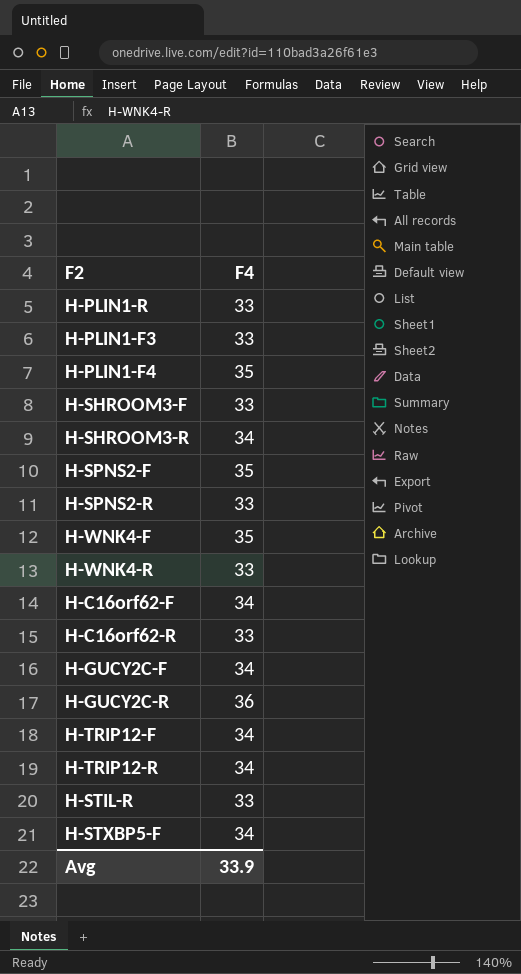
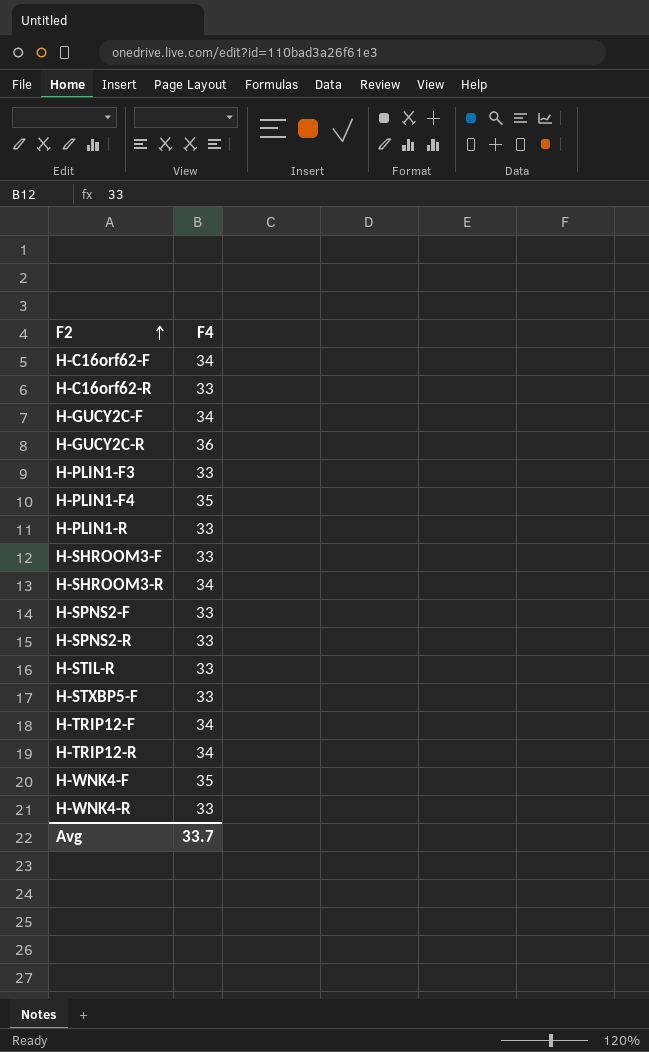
row order: none -> F2 ascending
H-SPNS2-F | F4: 35 -> 33
H-STXBP5-F | F4: 34 -> 33
Avg | F4: 33.9 -> 33.7

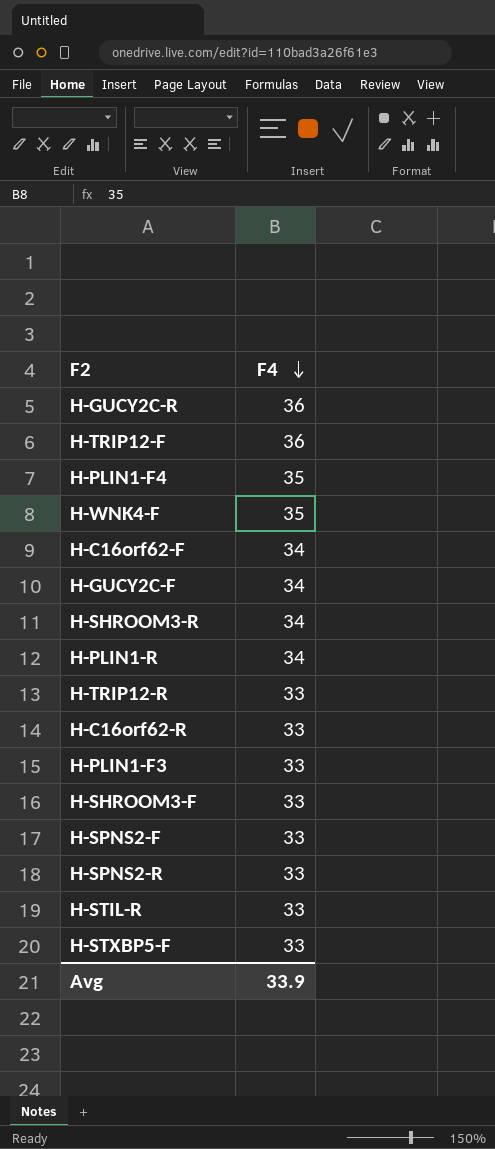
row order: F2 ascending -> F4 descending
row H-WNK4-R: 33 -> none
H-TRIP12-F | F4: 34 -> 36
H-PLIN1-R | F4: 33 -> 34
H-TRIP12-R | F4: 34 -> 33
Avg | F4: 33.7 -> 33.9

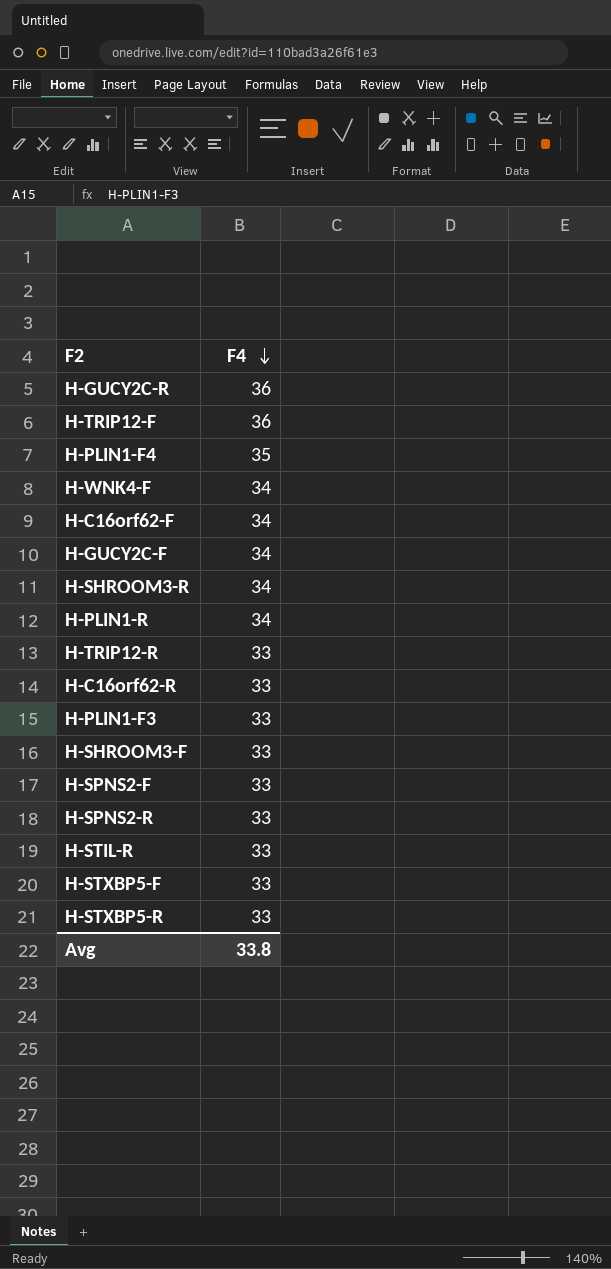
H-WNK4-F | F4: 35 -> 34
row H-STXBP5-R: none -> 33
Avg | F4: 33.9 -> 33.8

